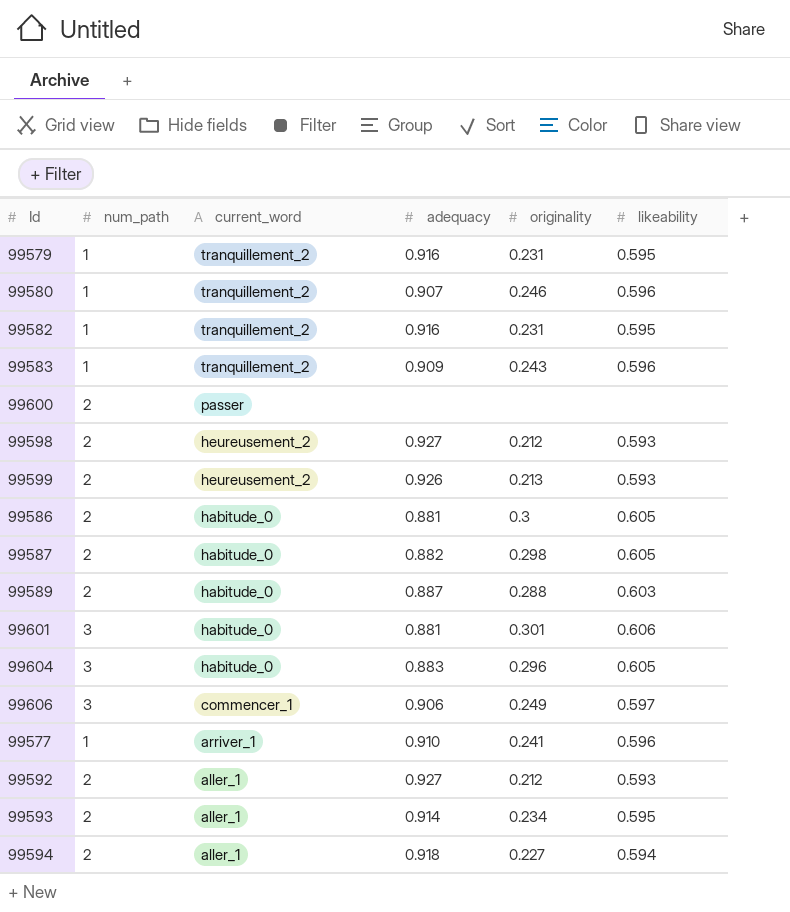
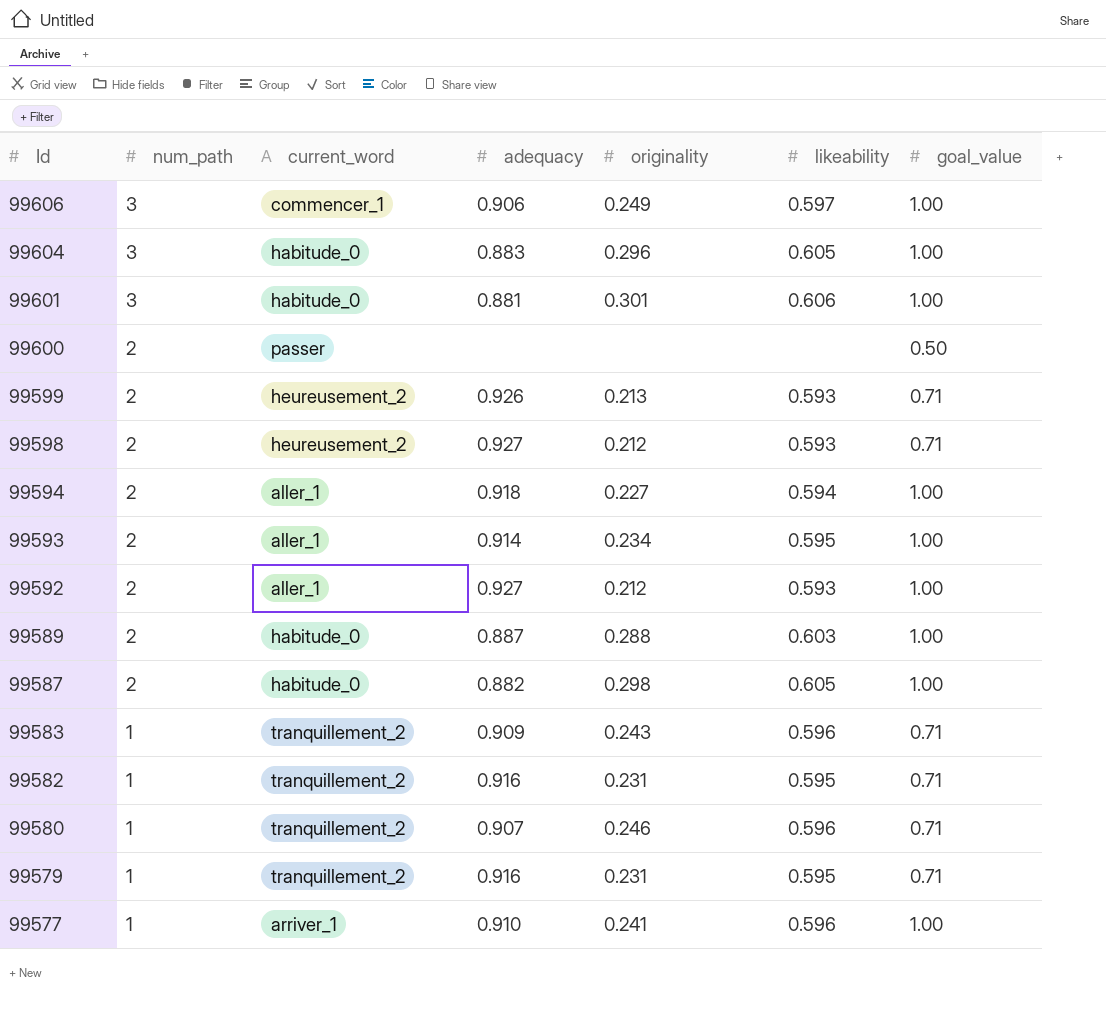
row order: current_word descending -> Id descending
column goal_value | position: none -> 7
row 99586: 2 | habitude_0 | 0.881 | 0.3 | 0.605 -> none

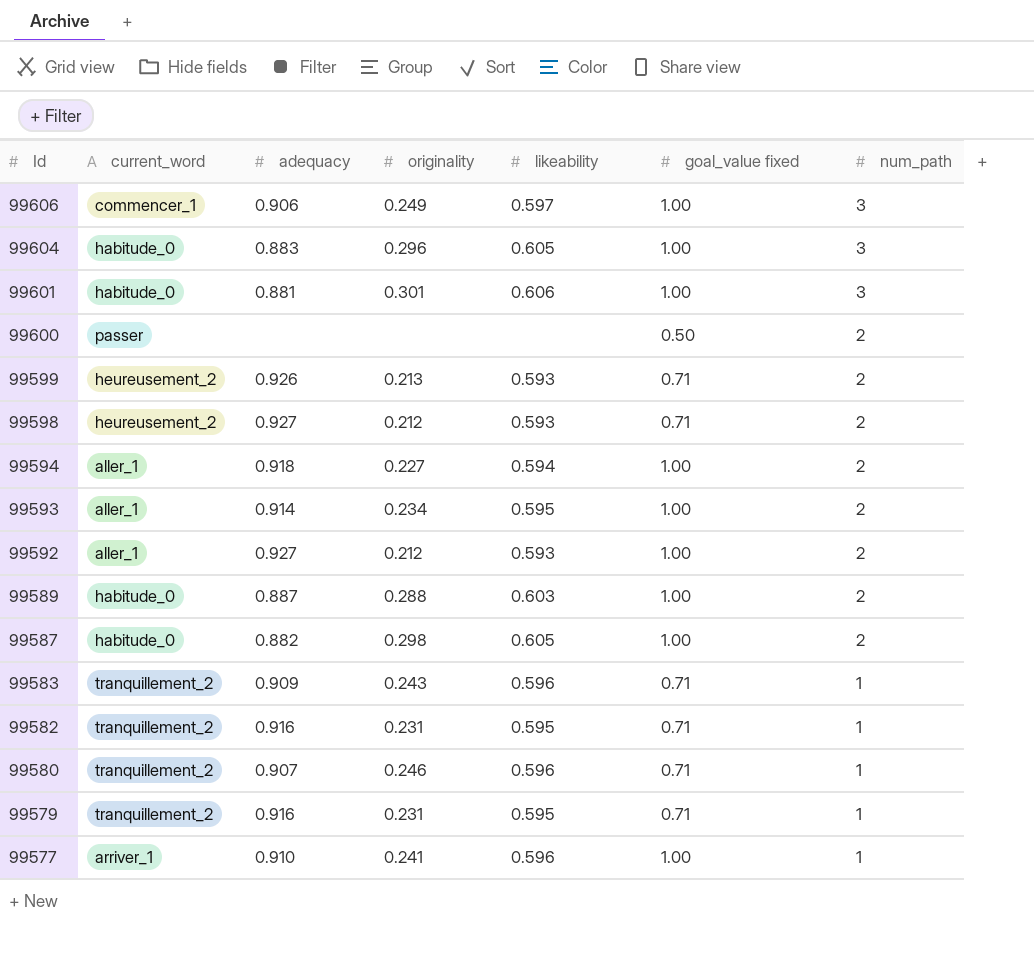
column name: goal_value -> goal_value fixed
column num_path | position: 2 -> 7

